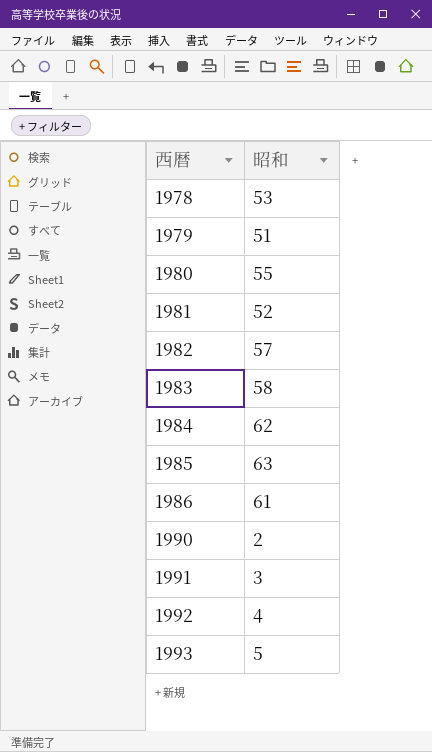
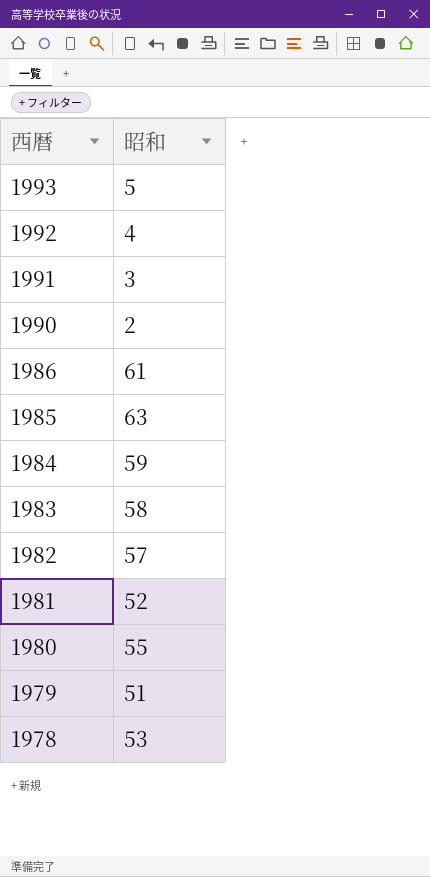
row order: 西暦 ascending -> 西暦 descending
1984 | 昭和: 62 -> 59

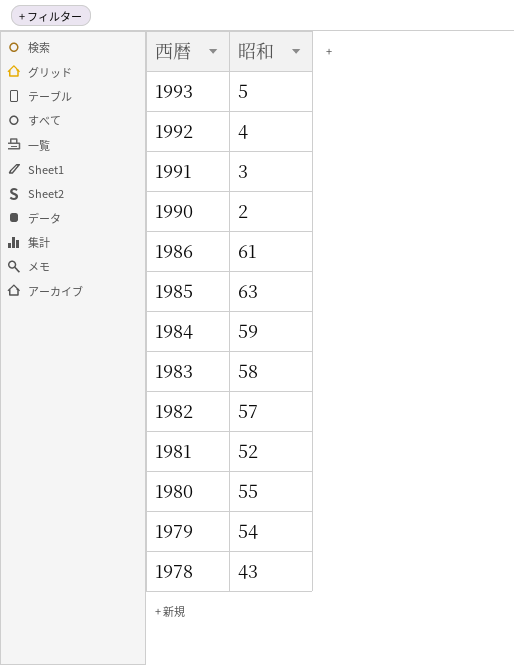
1979 | 昭和: 51 -> 54
1978 | 昭和: 53 -> 43

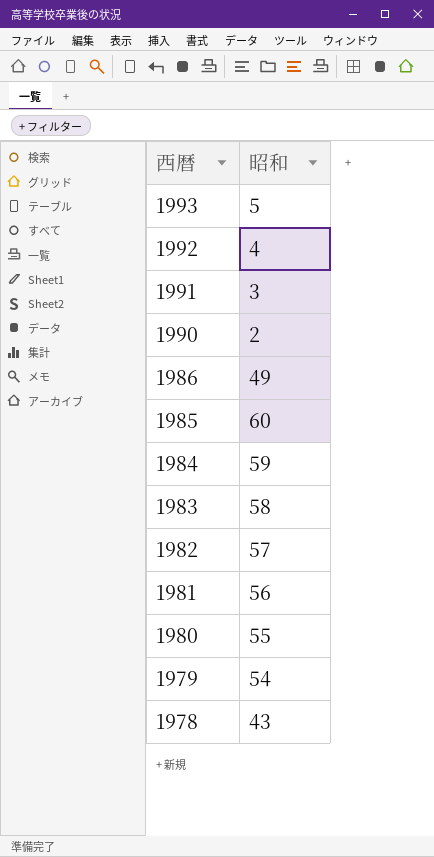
1986 | 昭和: 61 -> 49
1985 | 昭和: 63 -> 60
1981 | 昭和: 52 -> 56

